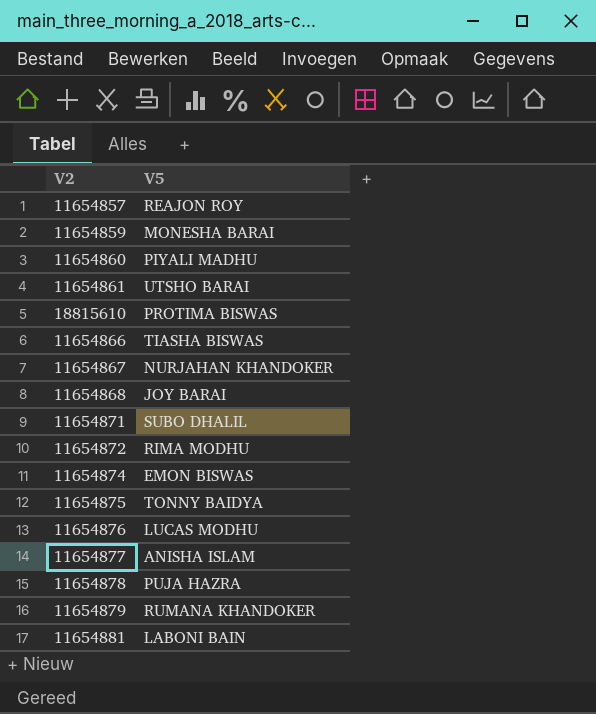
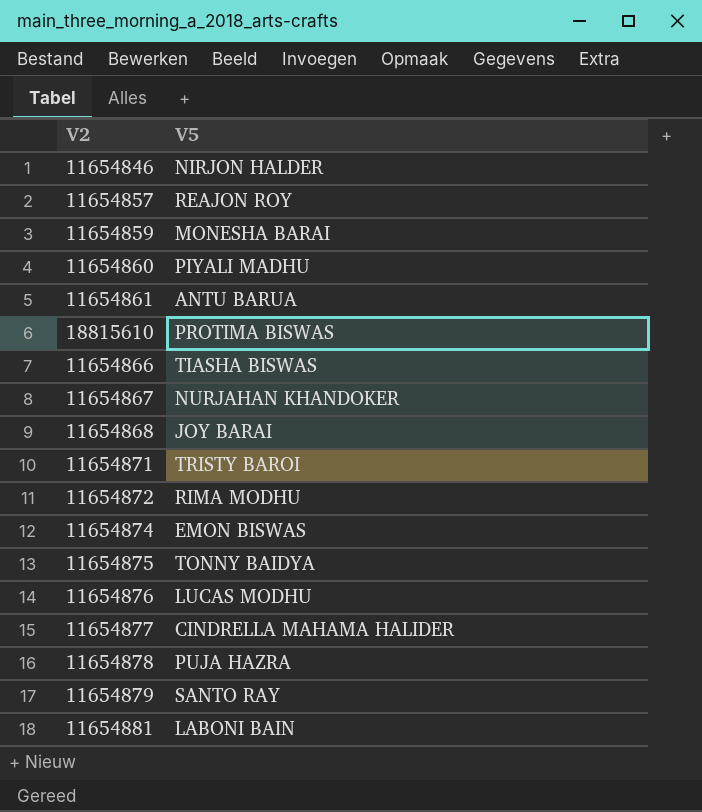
row 11654846: none -> NIRJON HALDER
11654861 | V5: UTSHO BARAI -> ANTU BARUA
11654871 | V5: SUBO DHALIL -> TRISTY BAROI
11654877 | V5: ANISHA ISLAM -> CINDRELLA MAHAMA HALIDER
11654879 | V5: RUMANA KHANDOKER -> SANTO RAY

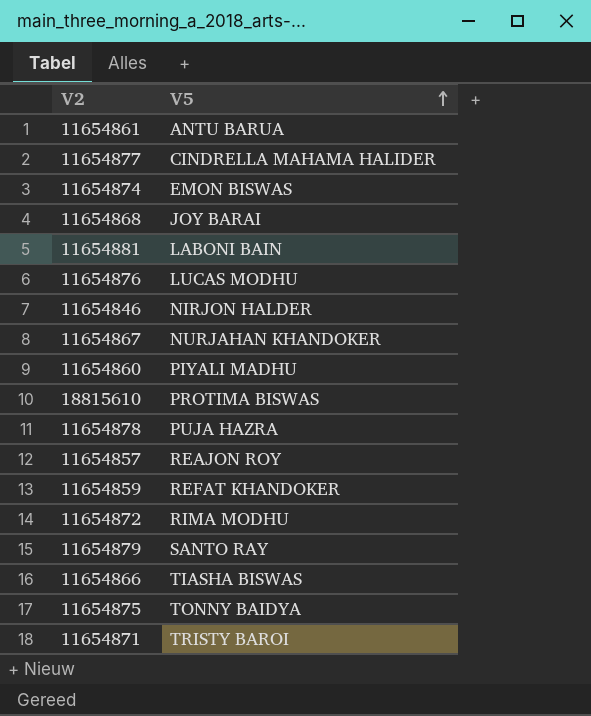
row order: none -> V5 ascending
11654859 | V5: MONESHA BARAI -> REFAT KHANDOKER

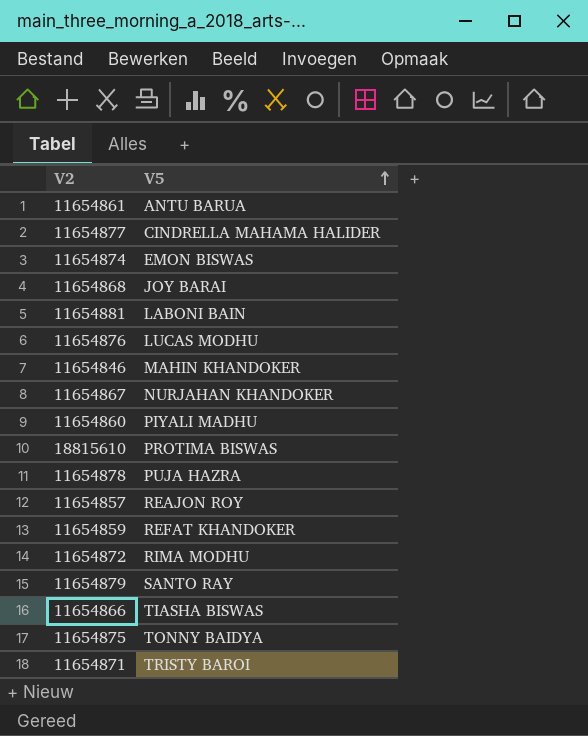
11654846 | V5: NIRJON HALDER -> MAHIN KHANDOKER

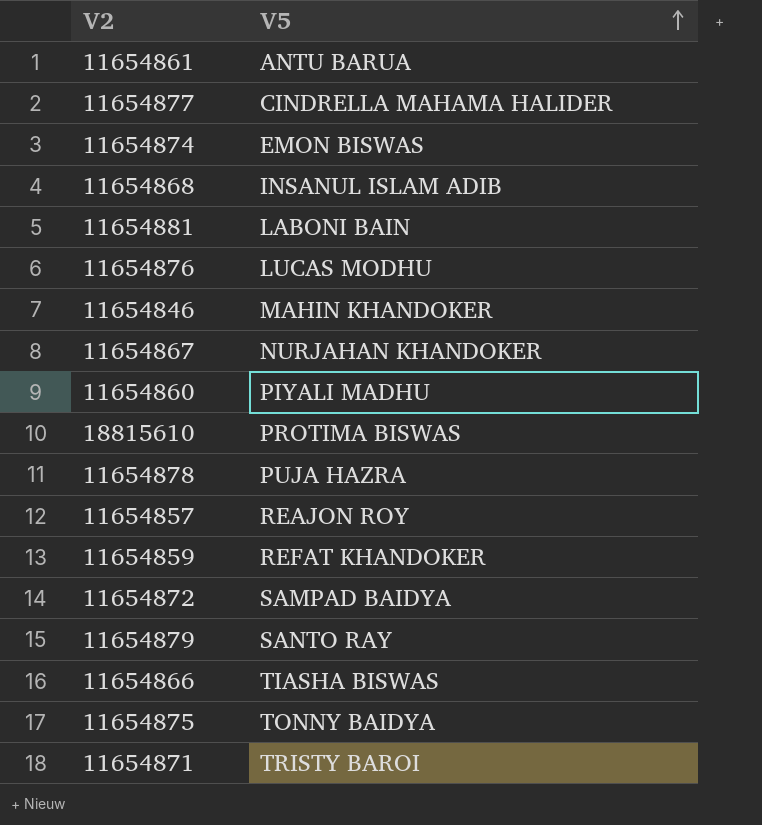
11654868 | V5: JOY BARAI -> INSANUL ISLAM ADIB
11654872 | V5: RIMA MODHU -> SAMPAD BAIDYA

